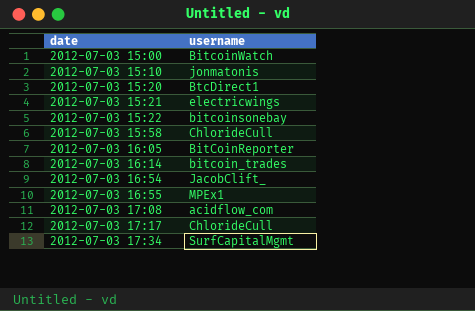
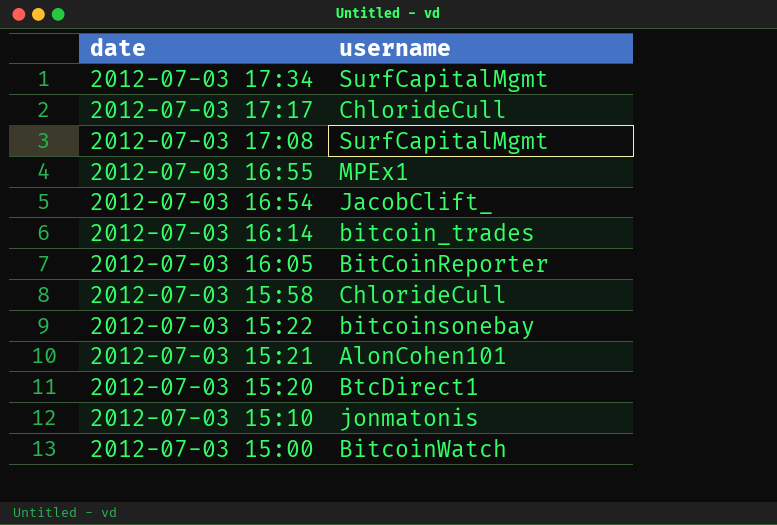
row order: date ascending -> date descending
2012-07-03 17:08 | username: acidflow_com -> SurfCapitalMgmt
2012-07-03 15:21 | username: electricwings -> AlonCohen101

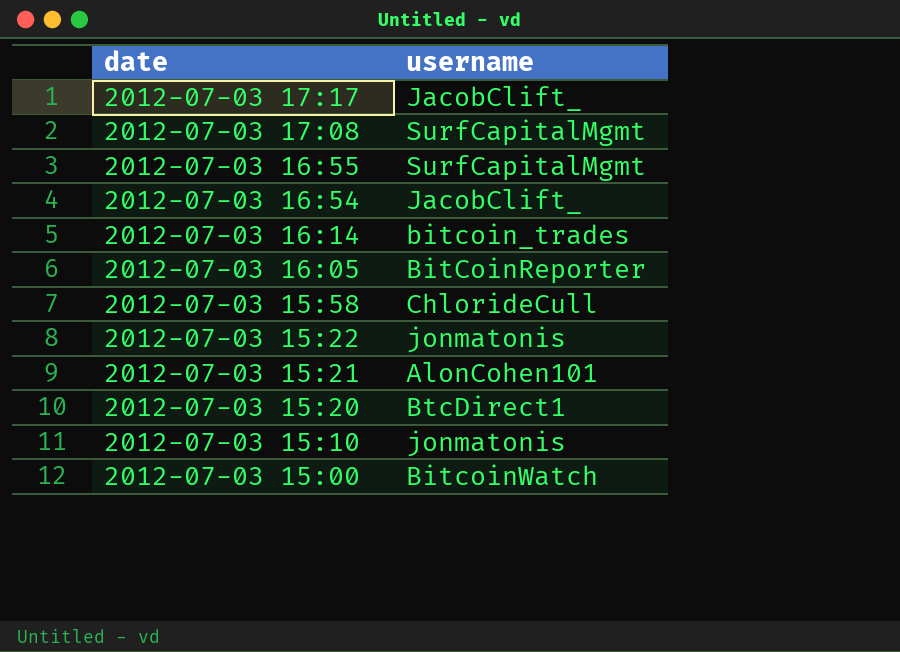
row 2012-07-03 17:34: SurfCapitalMgmt -> none
2012-07-03 17:17 | username: ChlorideCull -> JacobClift_
2012-07-03 16:55 | username: MPEx1 -> SurfCapitalMgmt
2012-07-03 15:22 | username: bitcoinsonebay -> jonmatonis

